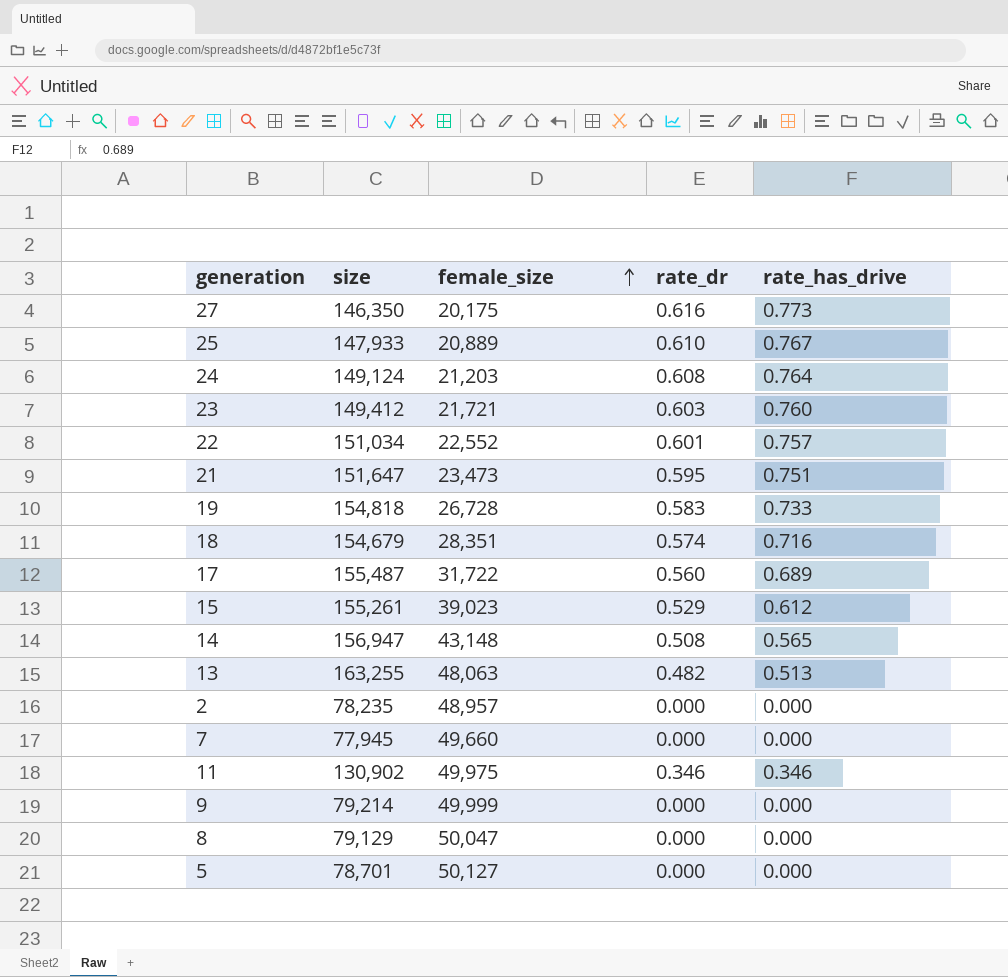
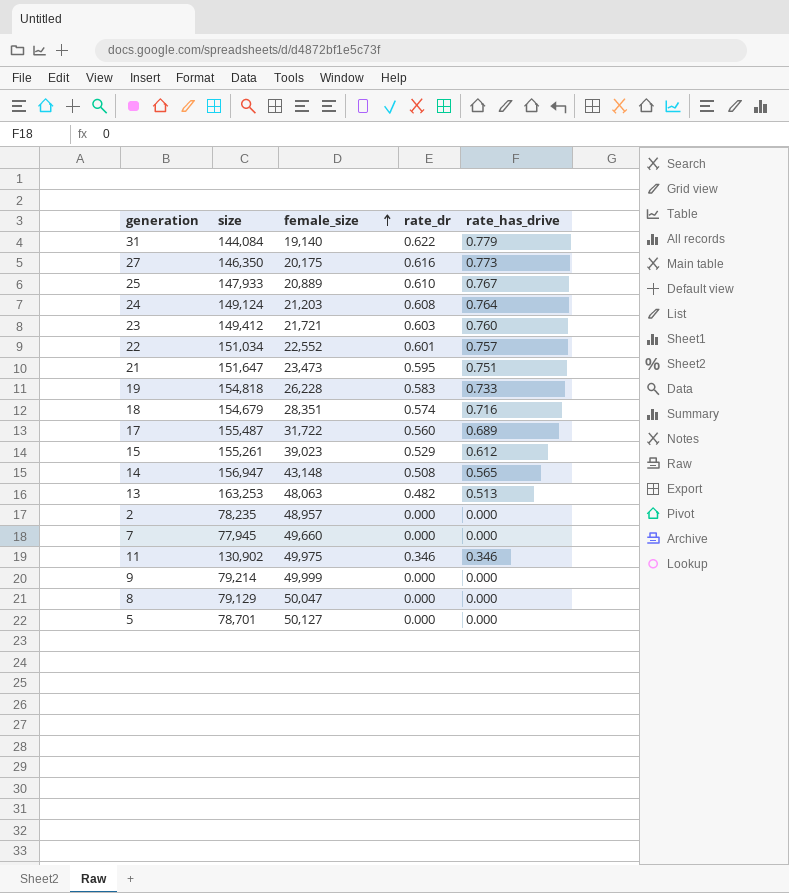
row 31: none -> 144,084 | 19,140 | 0.622 | 0.779
19 | female_size: 26,728 -> 26,228
13 | size: 163,255 -> 163,253

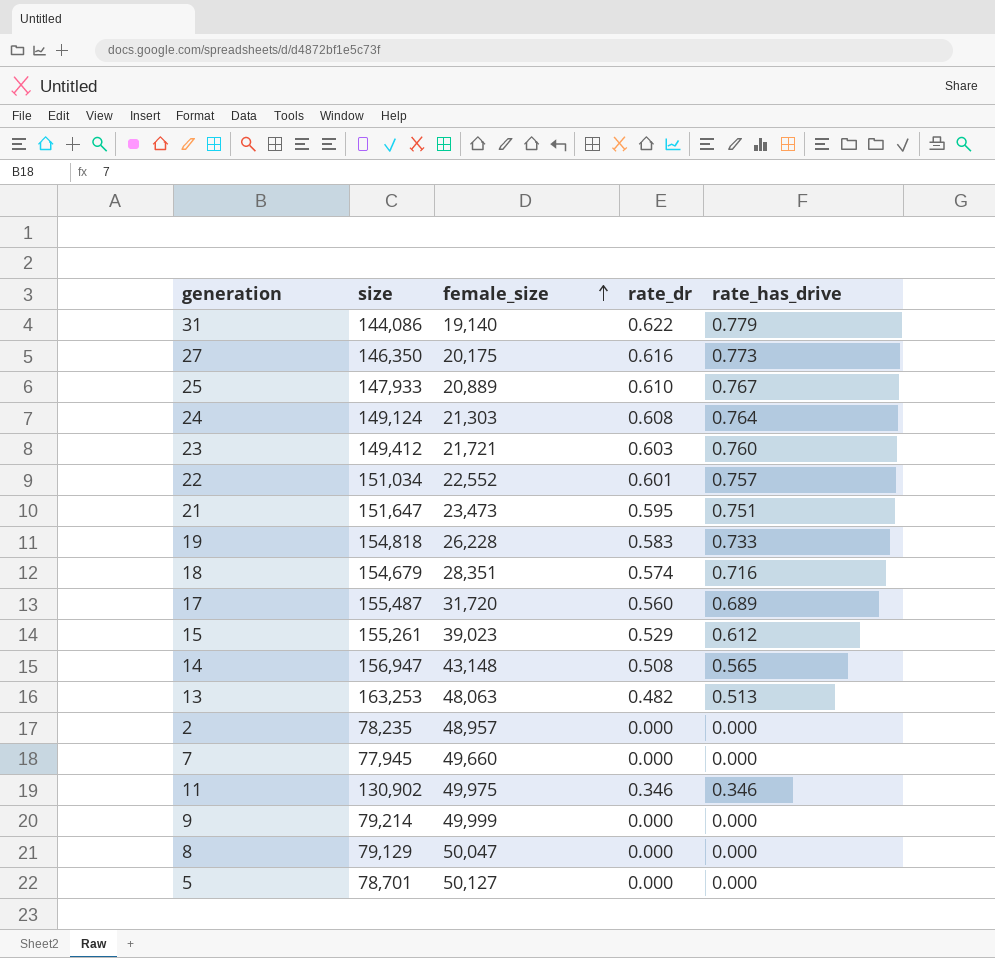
31 | size: 144,084 -> 144,086
24 | female_size: 21,203 -> 21,303
17 | female_size: 31,722 -> 31,720

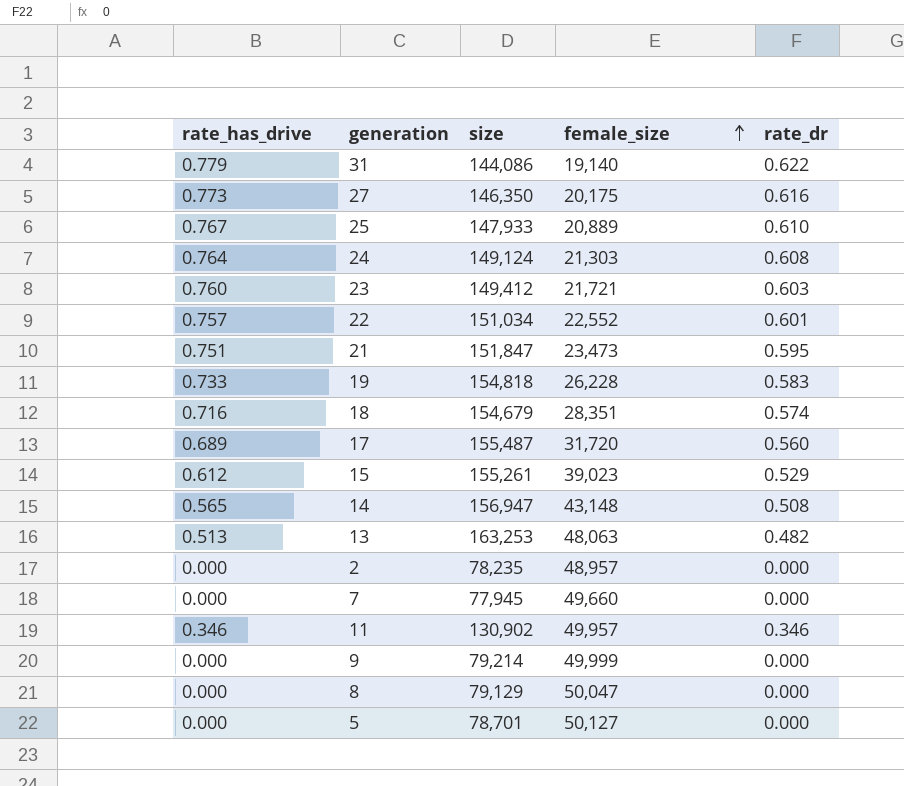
column rate_has_drive | position: 5 -> 1
21 | size: 151,647 -> 151,847
11 | female_size: 49,975 -> 49,957

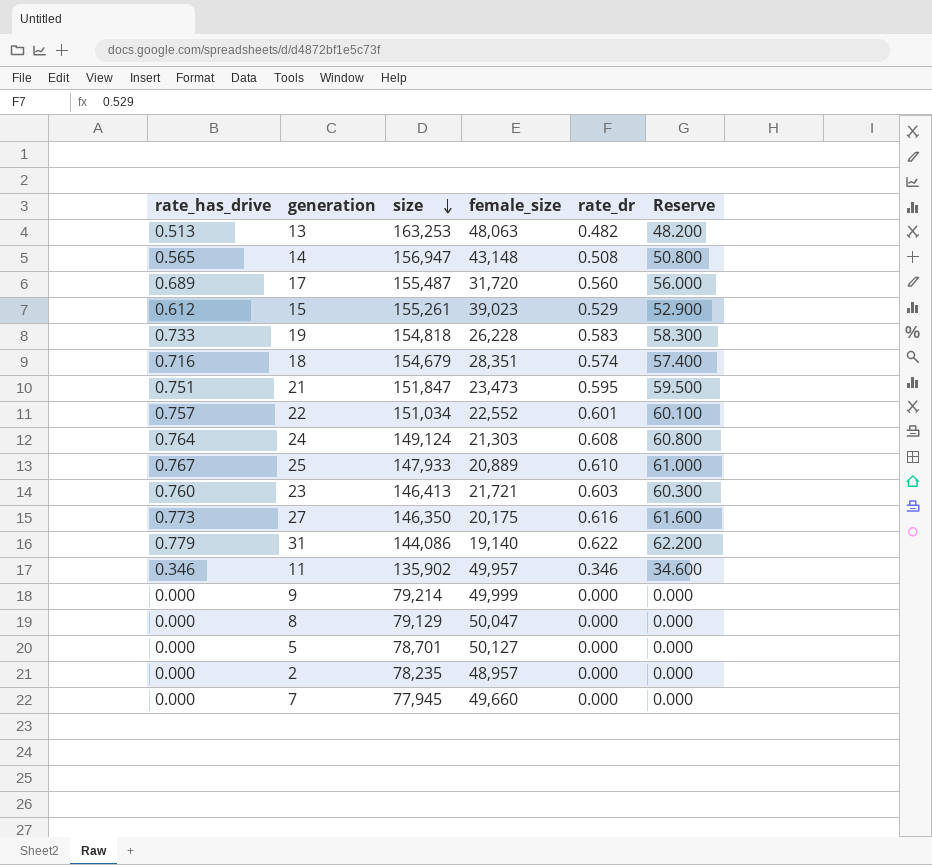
row order: female_size ascending -> size descending
column Reserve | formula: none -> [rate_dr] * 100
23 | size: 149,412 -> 146,413
11 | size: 130,902 -> 135,902

